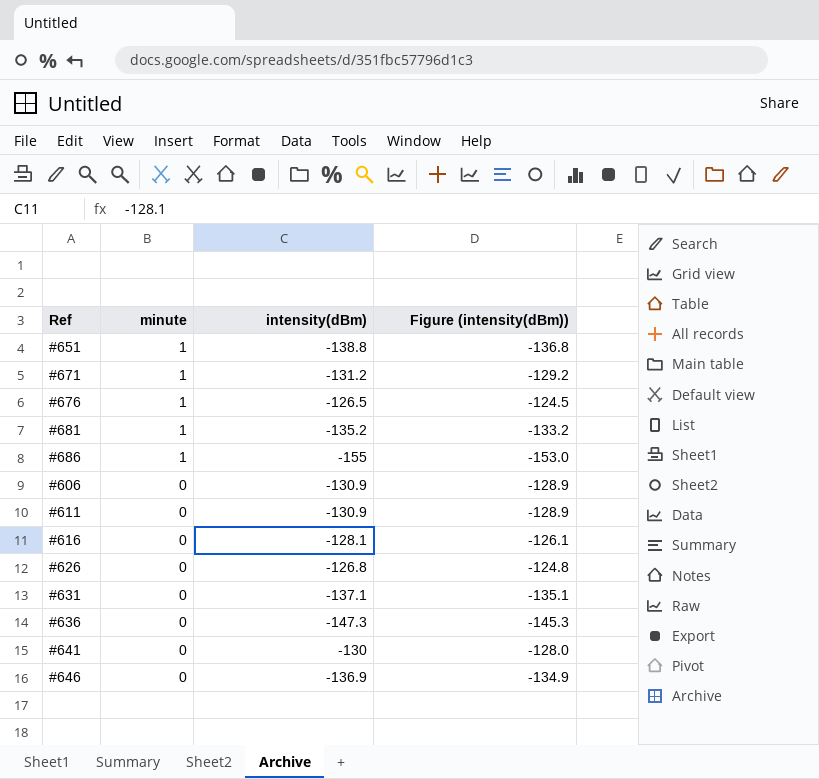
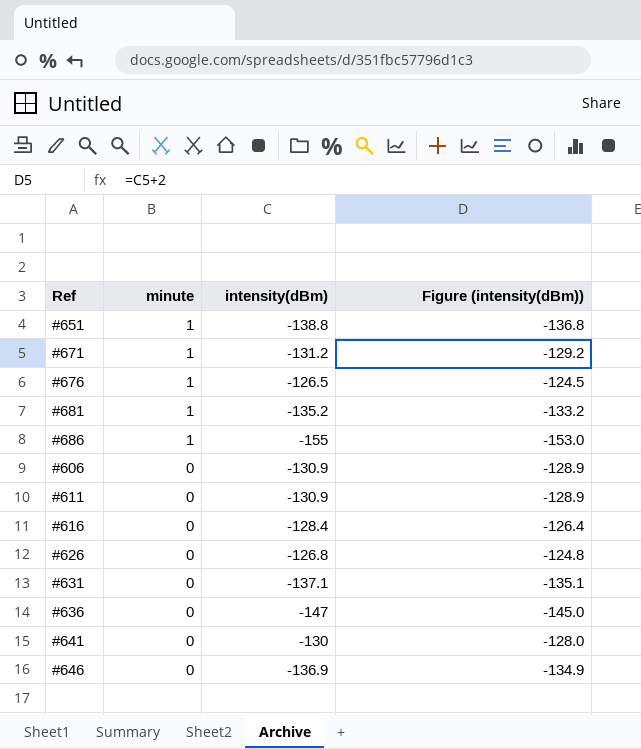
#616 | intensity(dBm): -128.1 -> -128.4
#616 | Figure (intensity(dBm)): -126.1 -> -126.4
#636 | intensity(dBm): -147.3 -> -147
#636 | Figure (intensity(dBm)): -145.3 -> -145.0

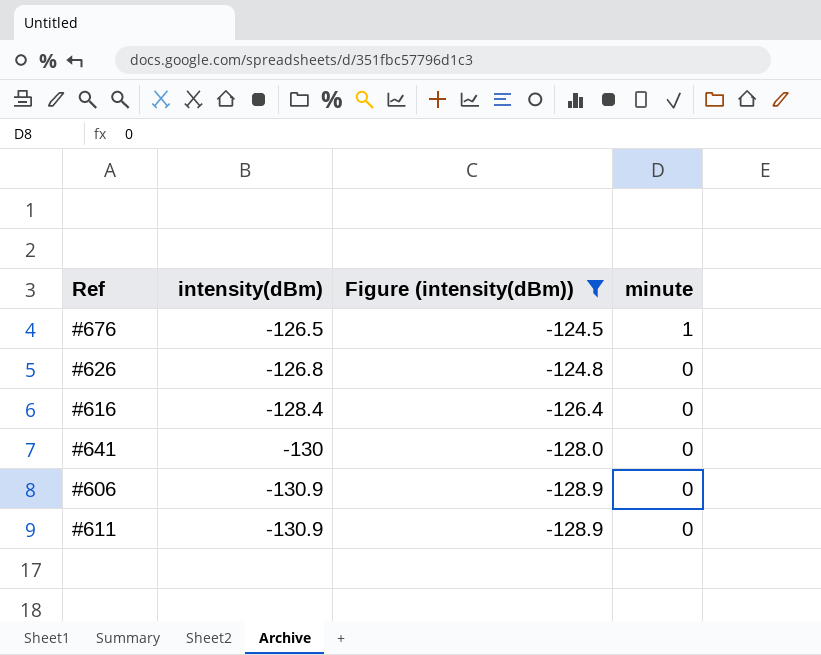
filter: none -> Figure (intensity(dBm)) >= -128.9
row order: minute descending -> intensity(dBm) descending
column minute | position: 2 -> 4

